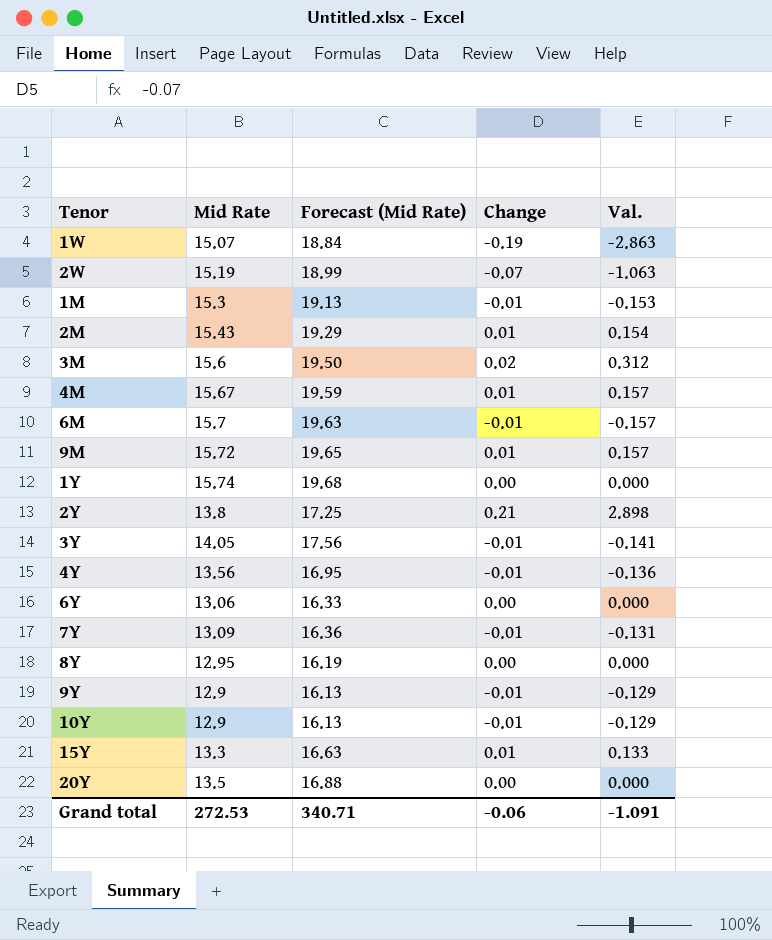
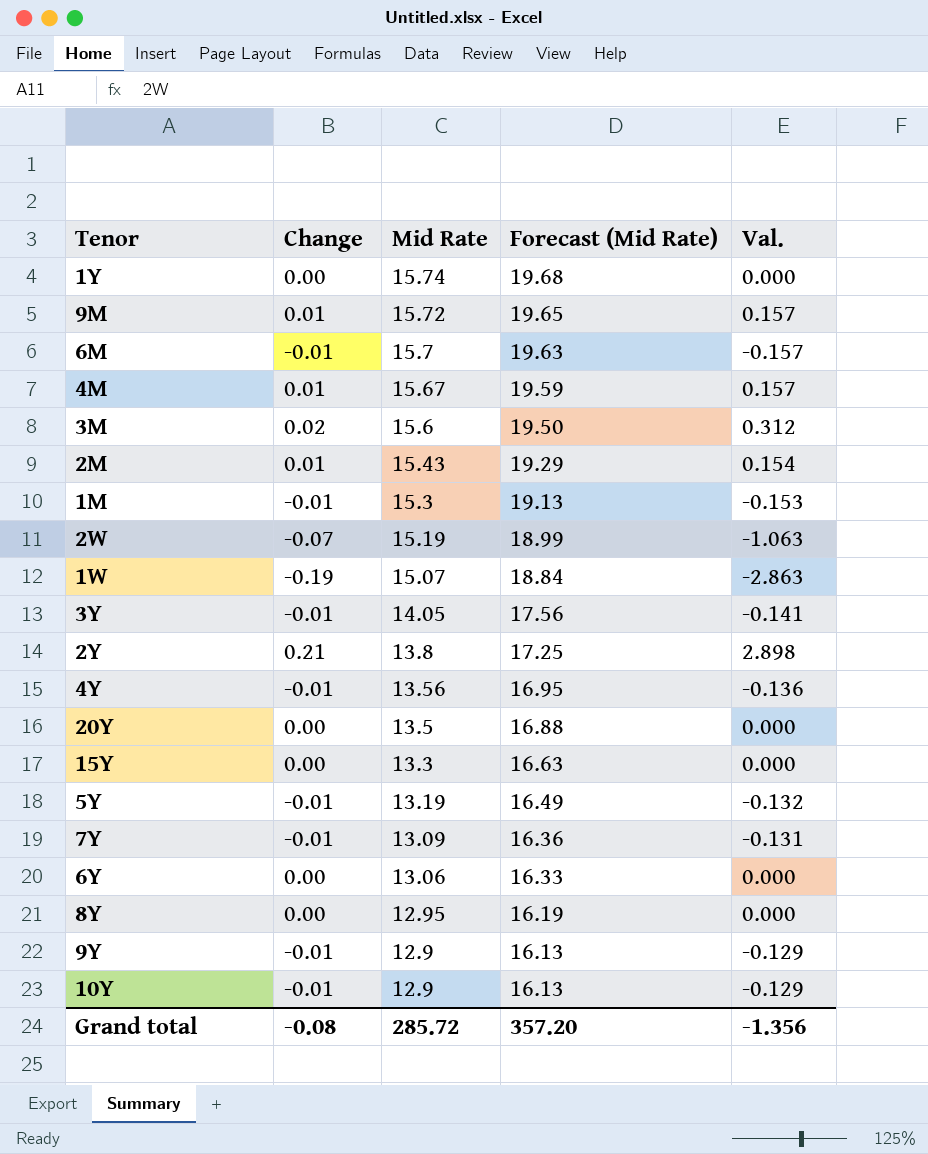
row order: none -> Mid Rate descending
column Change | position: 4 -> 2
15Y | Change: 0.01 -> 0.00
15Y | Val.: 0.133 -> 0.000
row 5Y: none -> -0.01 | 13.19 | 16.49 | -0.132
Grand total | Change: -0.06 -> -0.08
Grand total | Mid Rate: 272.53 -> 285.72
Grand total | Forecast (Mid Rate): 340.71 -> 357.20
Grand total | Val.: -1.091 -> -1.356

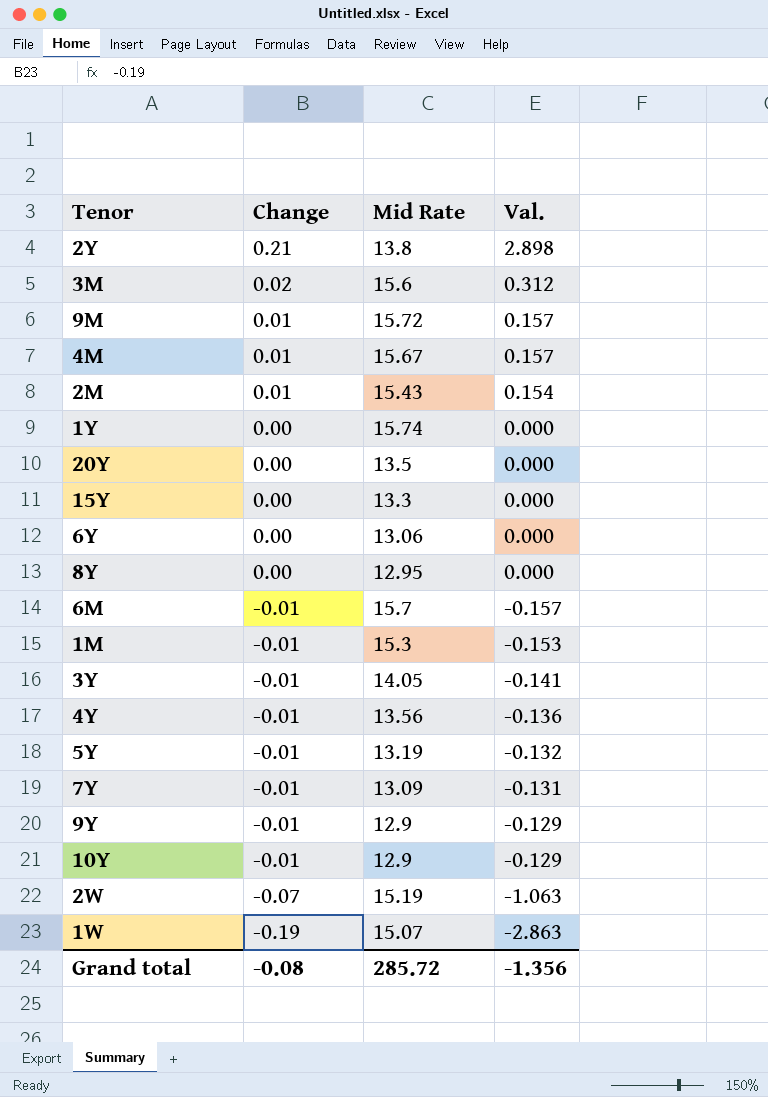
row order: Mid Rate descending -> Change descending
column Forecast (Mid Rate) | formula: [Mid Rate] * 1.25 -> none

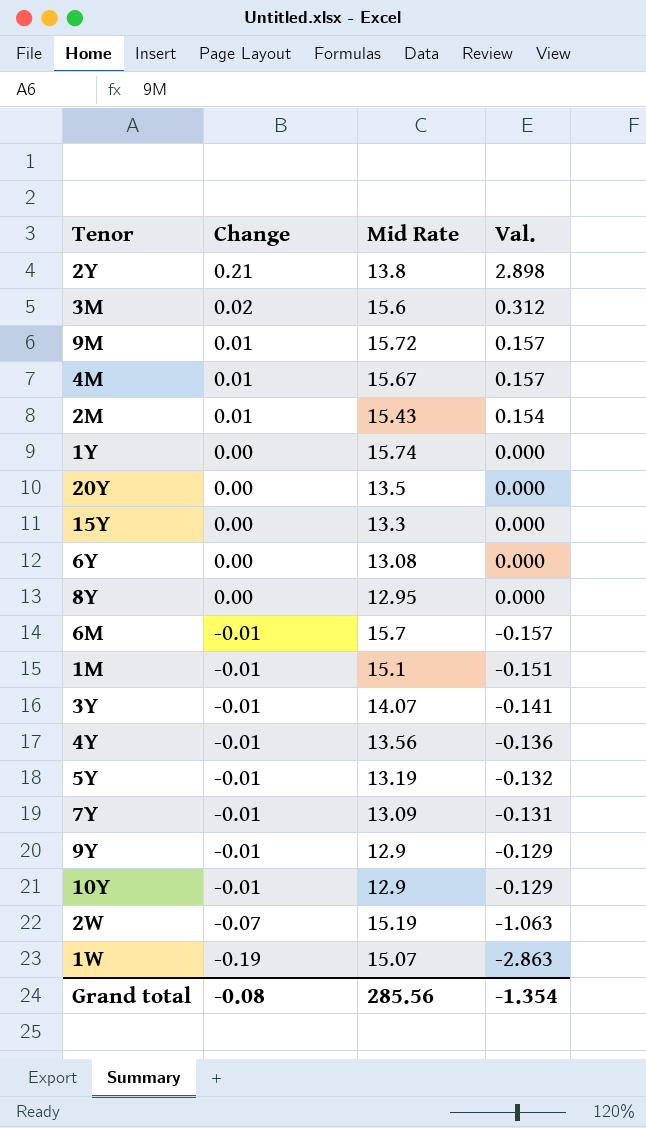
6Y | Mid Rate: 13.06 -> 13.08
1M | Mid Rate: 15.3 -> 15.1
1M | Val.: -0.153 -> -0.151
3Y | Mid Rate: 14.05 -> 14.07
Grand total | Mid Rate: 285.72 -> 285.56
Grand total | Val.: -1.356 -> -1.354

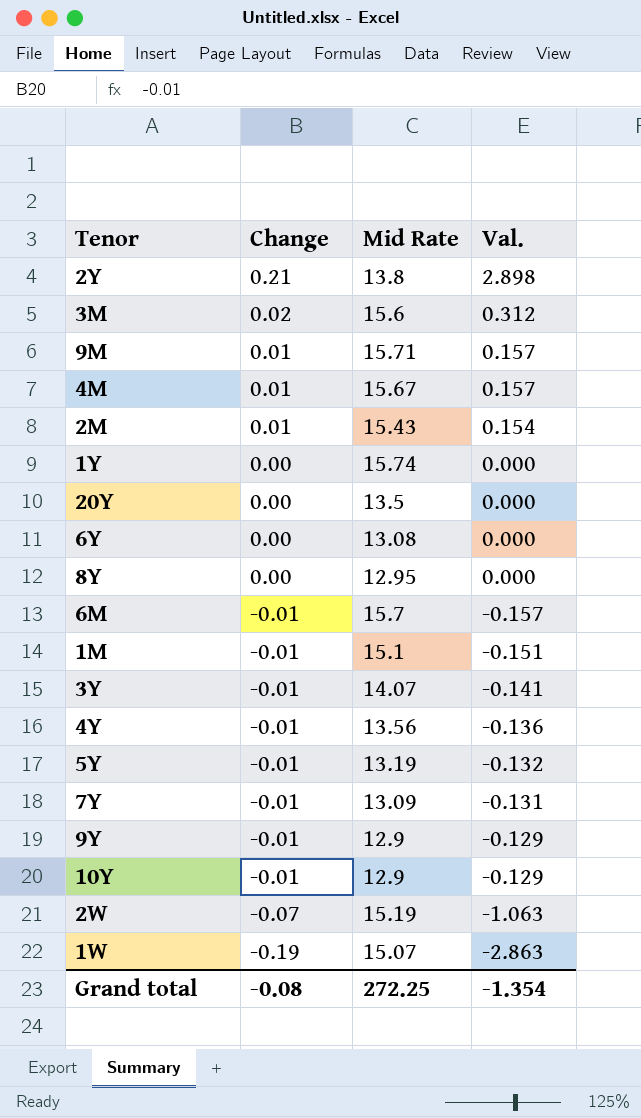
row 15Y: 0.00 | 13.3 | 0.000 -> none
9M | Mid Rate: 15.72 -> 15.71
Grand total | Mid Rate: 285.56 -> 272.25

